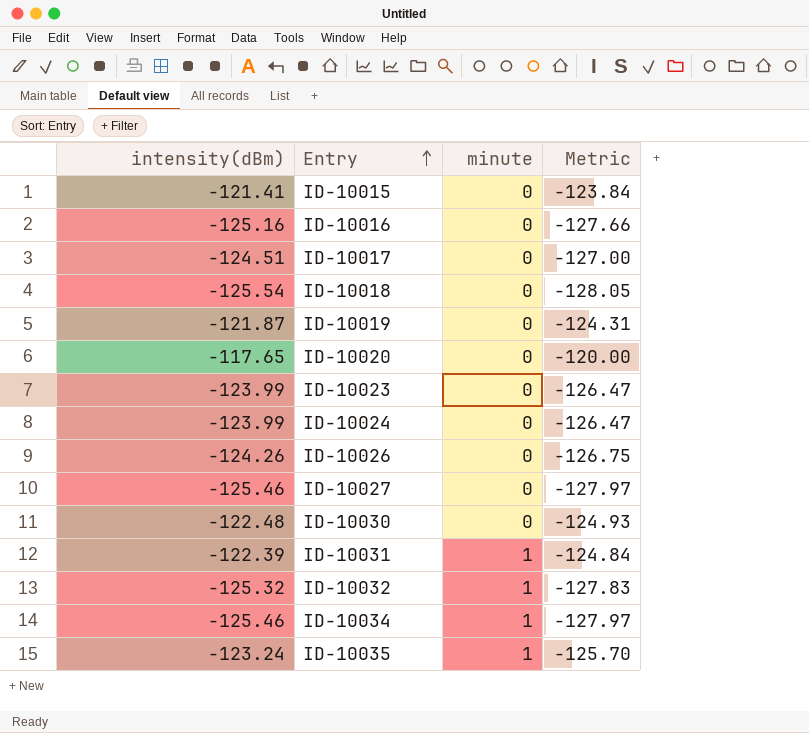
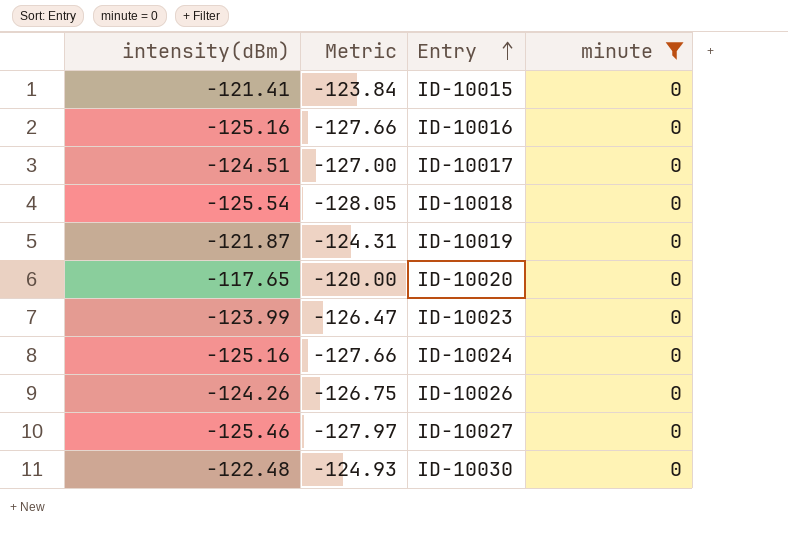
filter: none -> minute = 0
column Metric | position: 4 -> 2
ID-10024 | intensity(dBm): -123.99 -> -125.16
ID-10024 | Metric: -126.47 -> -127.66

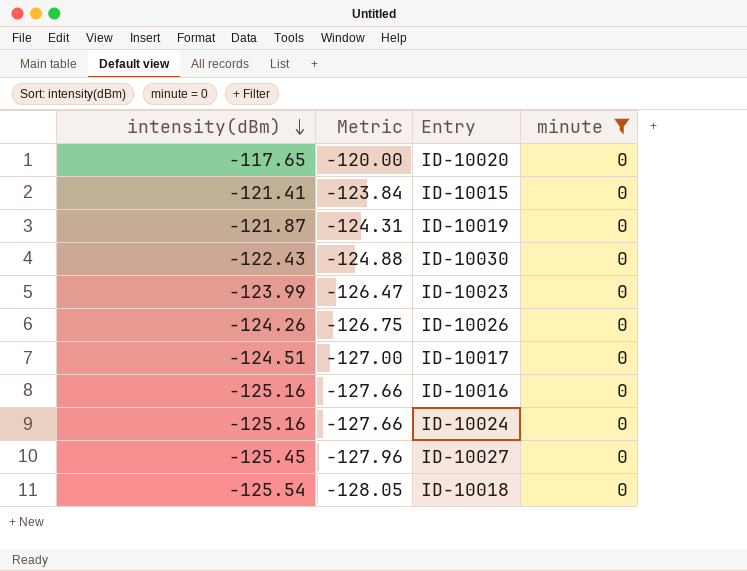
row order: Entry ascending -> intensity(dBm) descending
ID-10030 | intensity(dBm): -122.48 -> -122.43
ID-10030 | Metric: -124.93 -> -124.88
ID-10027 | intensity(dBm): -125.46 -> -125.45
ID-10027 | Metric: -127.97 -> -127.96

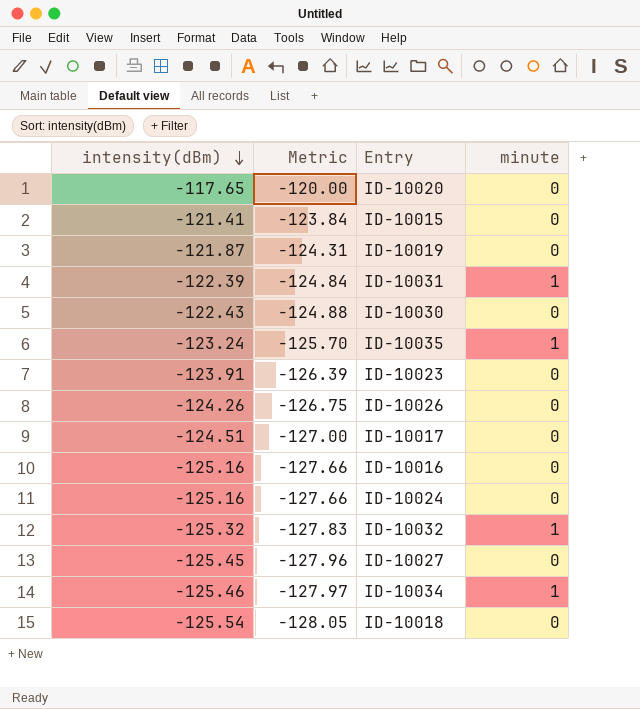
filter: minute = 0 -> none
ID-10023 | intensity(dBm): -123.99 -> -123.91
ID-10023 | Metric: -126.47 -> -126.39

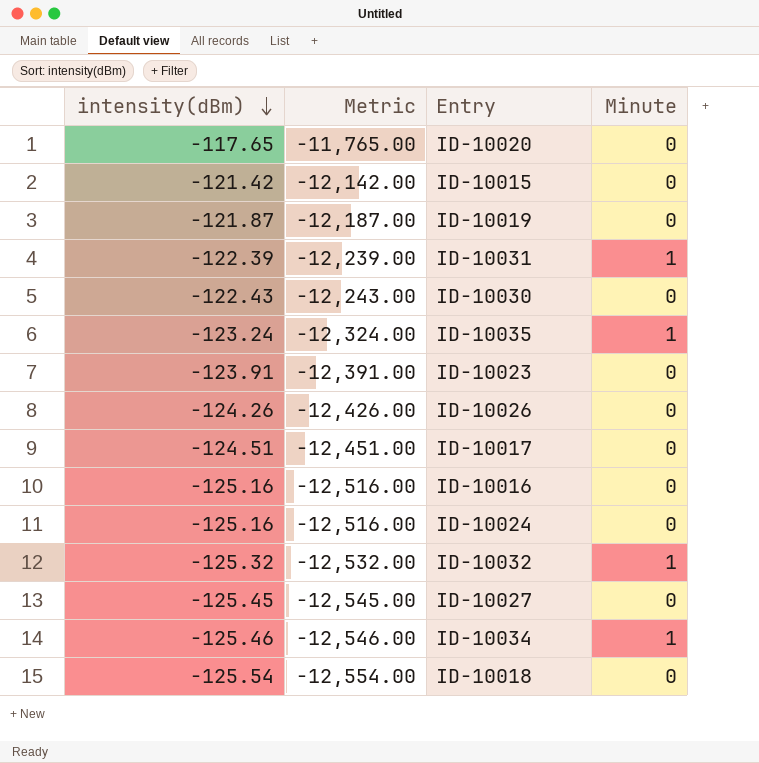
column Metric | formula: [intensity(dBm)] * 1.02 -> [intensity(dBm)] * 100
column name: minute -> Minute
ID-10015 | intensity(dBm): -121.41 -> -121.42

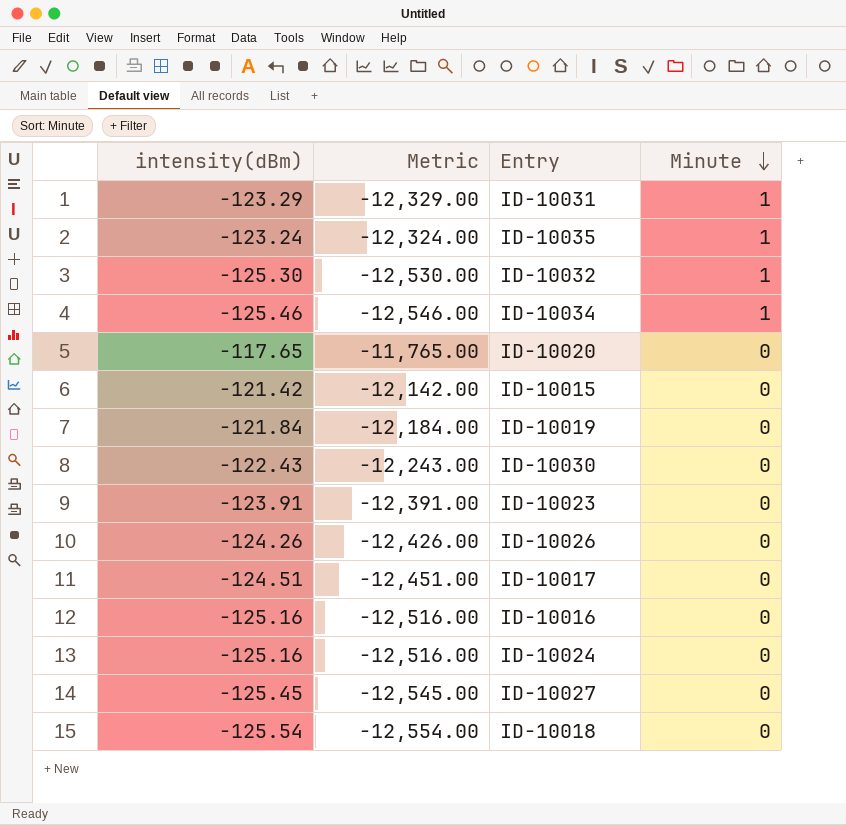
row order: intensity(dBm) descending -> Minute descending
ID-10031 | intensity(dBm): -122.39 -> -123.29
ID-10031 | Metric: -12,239.00 -> -12,329.00
ID-10032 | intensity(dBm): -125.32 -> -125.30
ID-10032 | Metric: -12,532.00 -> -12,530.00
ID-10019 | intensity(dBm): -121.87 -> -121.84
ID-10019 | Metric: -12,187.00 -> -12,184.00

